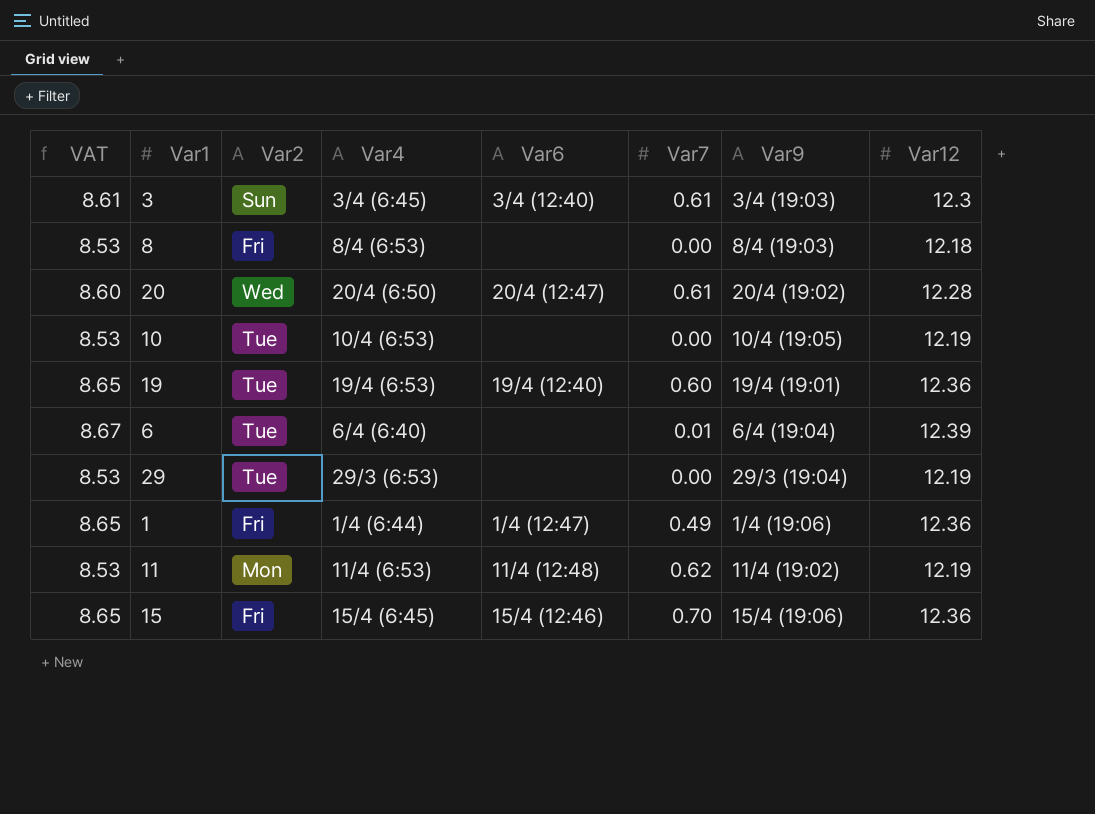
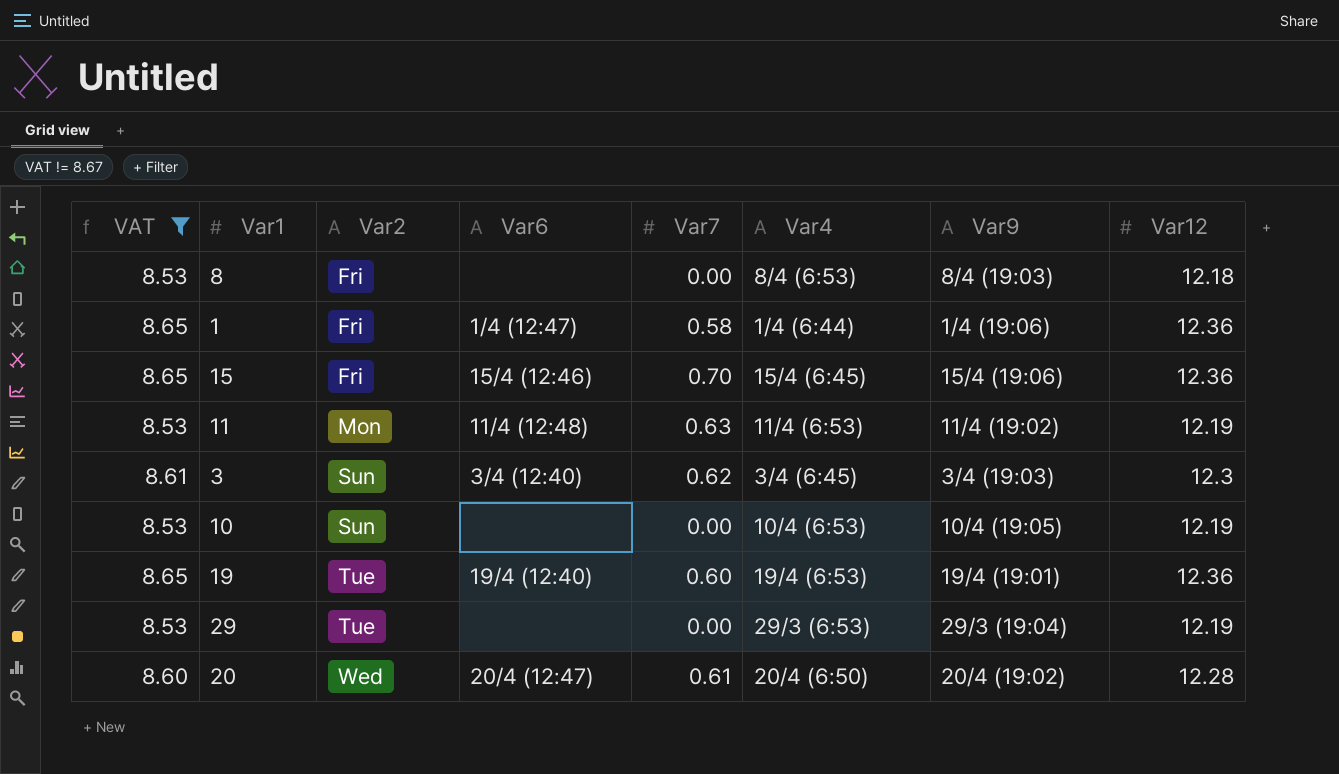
filter: none -> VAT != 8.67
row order: none -> Var2 ascending
column Var4 | position: 4 -> 6
1 | Var7: 0.49 -> 0.58
11 | Var7: 0.62 -> 0.63
3 | Var7: 0.61 -> 0.62
10 | Var2: Tue -> Sun

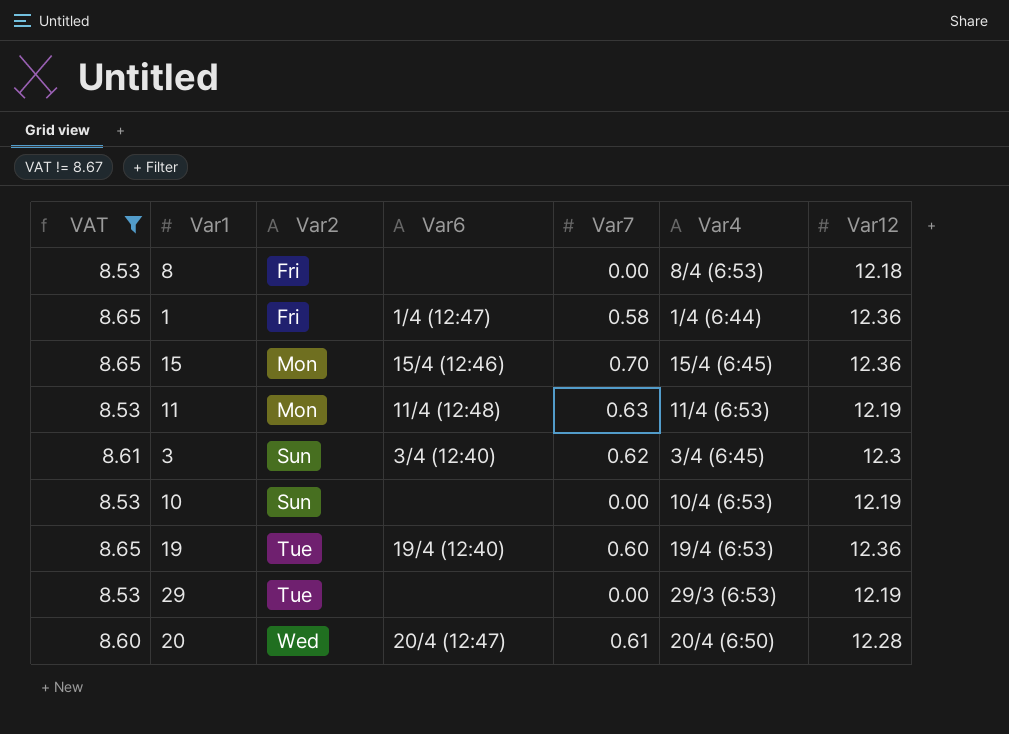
column Var9 | position: 7 -> none
15 | Var2: Fri -> Mon

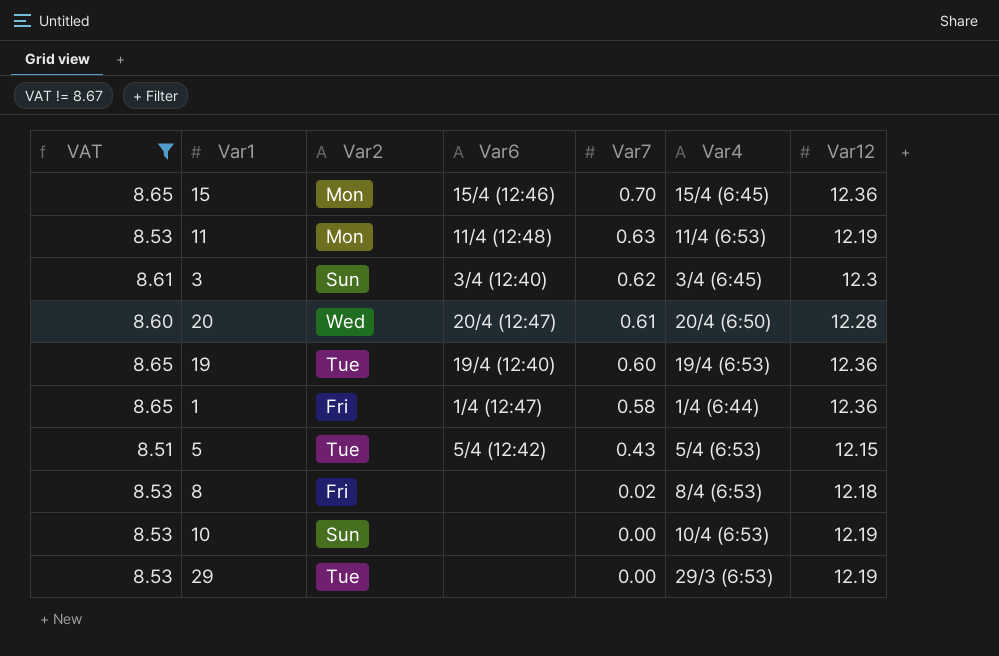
row order: Var2 ascending -> Var7 descending
row 5: none -> 8.51 | Tue | 5/4 (12:42) | 0.43 | 5/4 (6:53) | 12.15
8 | Var7: 0.00 -> 0.02

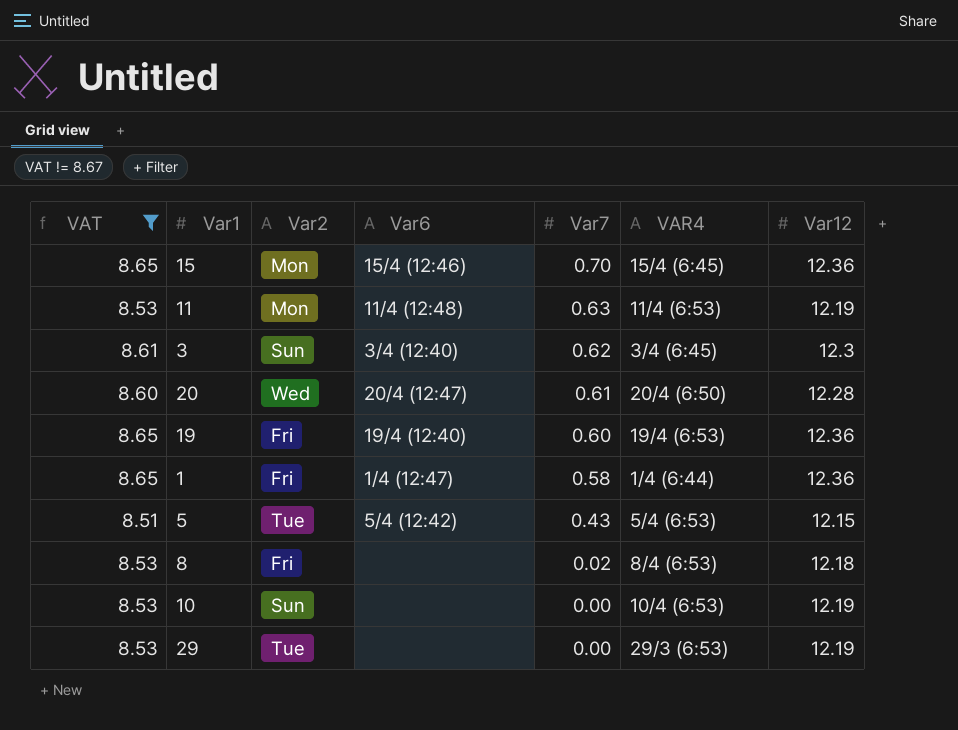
column name: Var4 -> VAR4
19 | Var2: Tue -> Fri

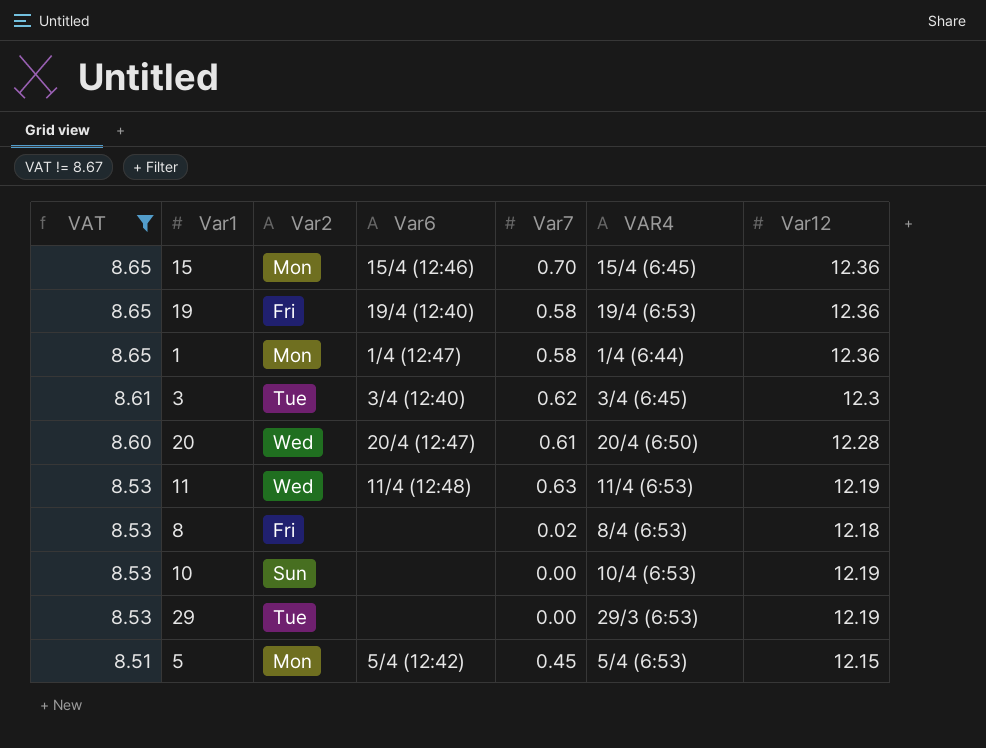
row order: Var7 descending -> VAT descending
19 | Var7: 0.60 -> 0.58
1 | Var2: Fri -> Mon
3 | Var2: Sun -> Tue
11 | Var2: Mon -> Wed
5 | Var2: Tue -> Mon
5 | Var7: 0.43 -> 0.45

